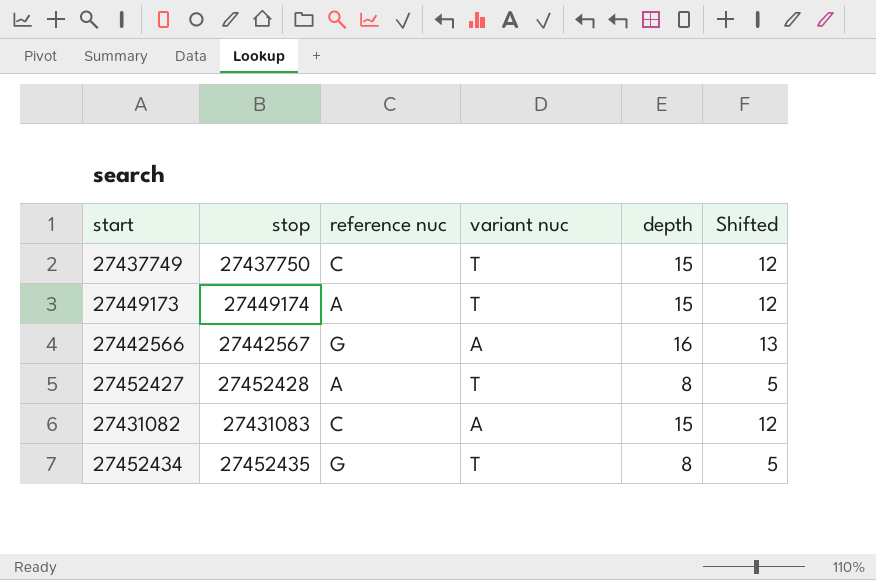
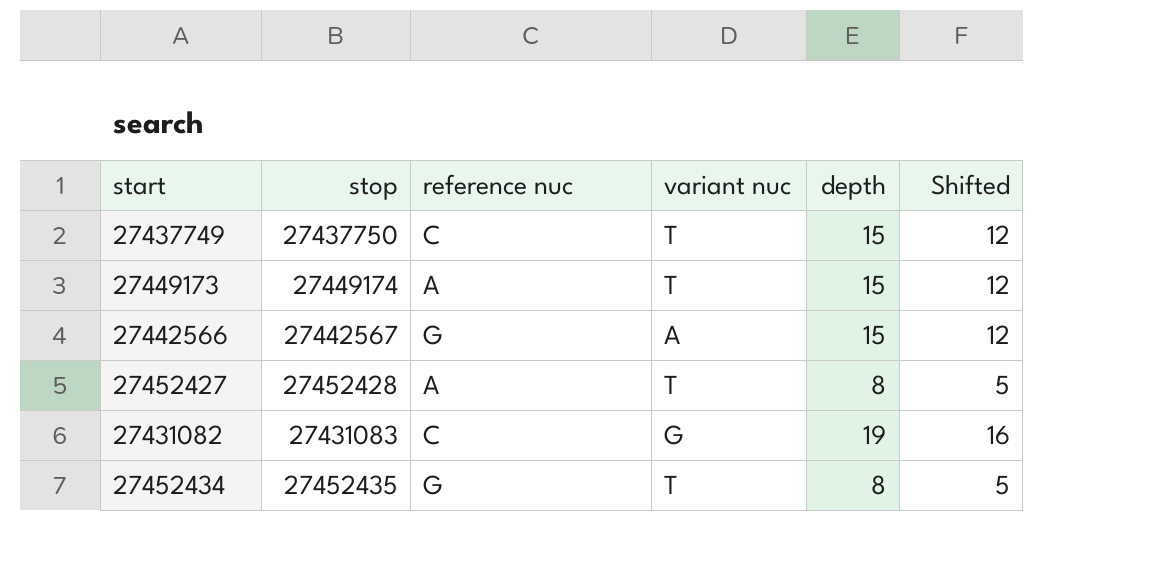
27442566 | depth: 16 -> 15
27442566 | Shifted: 13 -> 12
27431082 | variant nuc: A -> G
27431082 | depth: 15 -> 19
27431082 | Shifted: 12 -> 16

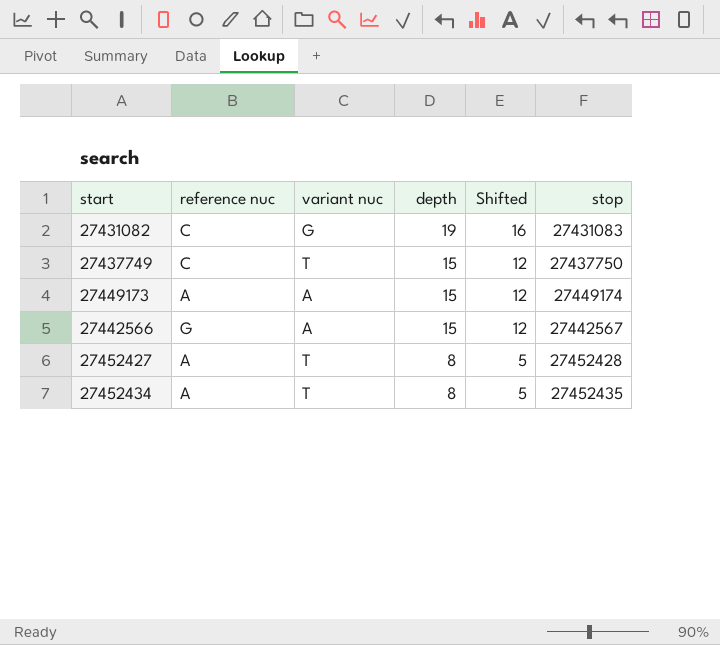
row order: none -> depth descending
column stop | position: 2 -> 6
27449173 | variant nuc: T -> A
27452434 | reference nuc: G -> A

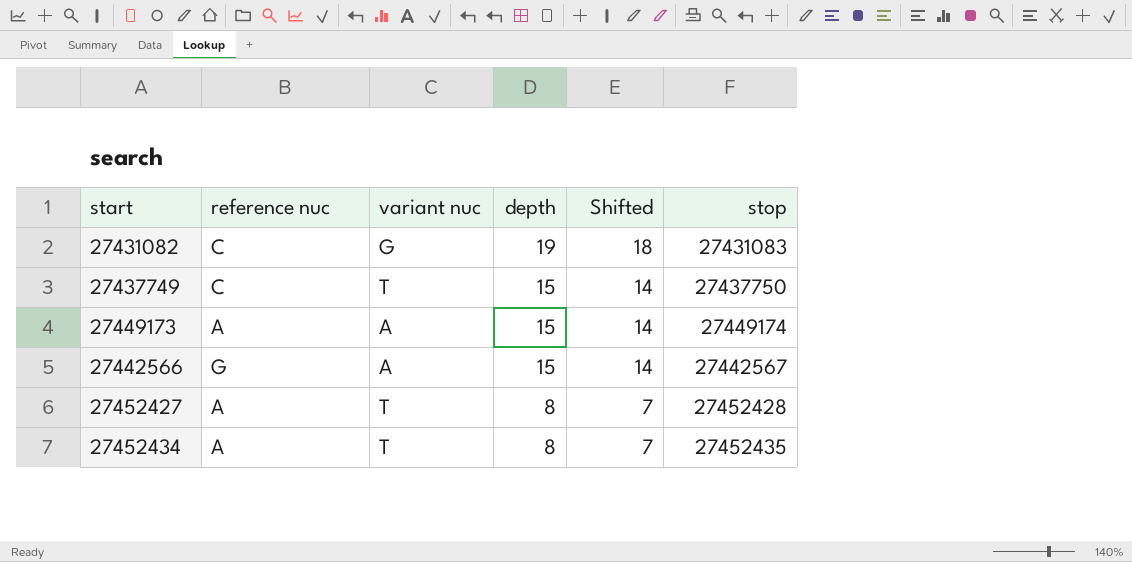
column Shifted | formula: [depth] - 3 -> [depth] - 1

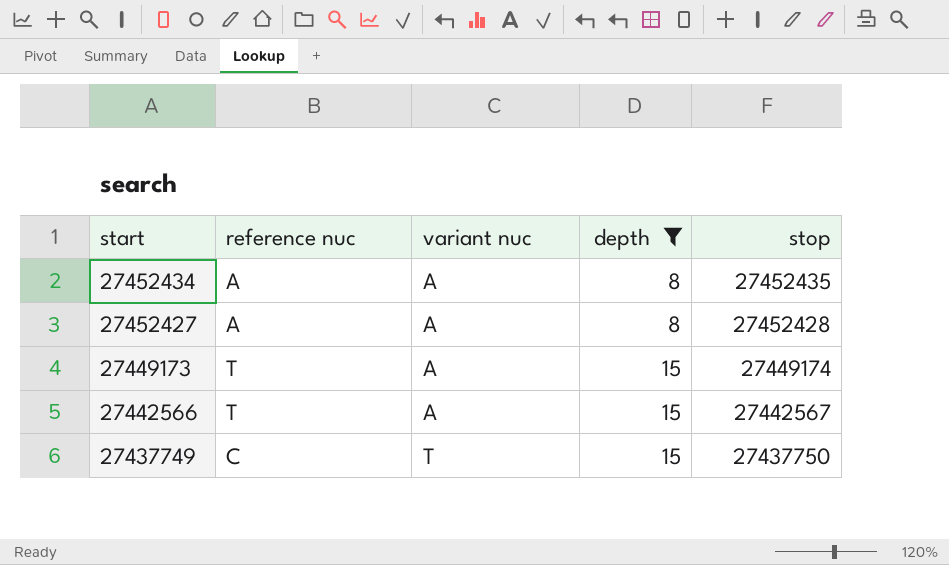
filter: none -> depth != 19
row order: depth descending -> start descending
column Shifted | formula: [depth] - 1 -> none
27452434 | variant nuc: T -> A
27452427 | variant nuc: T -> A
27449173 | reference nuc: A -> T
27442566 | reference nuc: G -> T

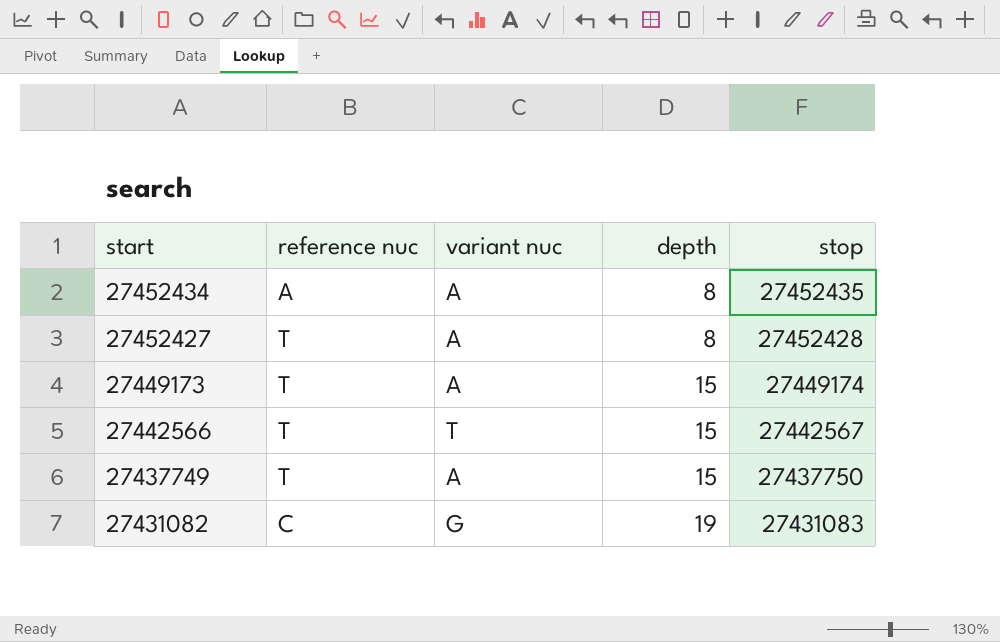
filter: depth != 19 -> none
27452427 | reference nuc: A -> T
27442566 | variant nuc: A -> T
27437749 | reference nuc: C -> T
27437749 | variant nuc: T -> A

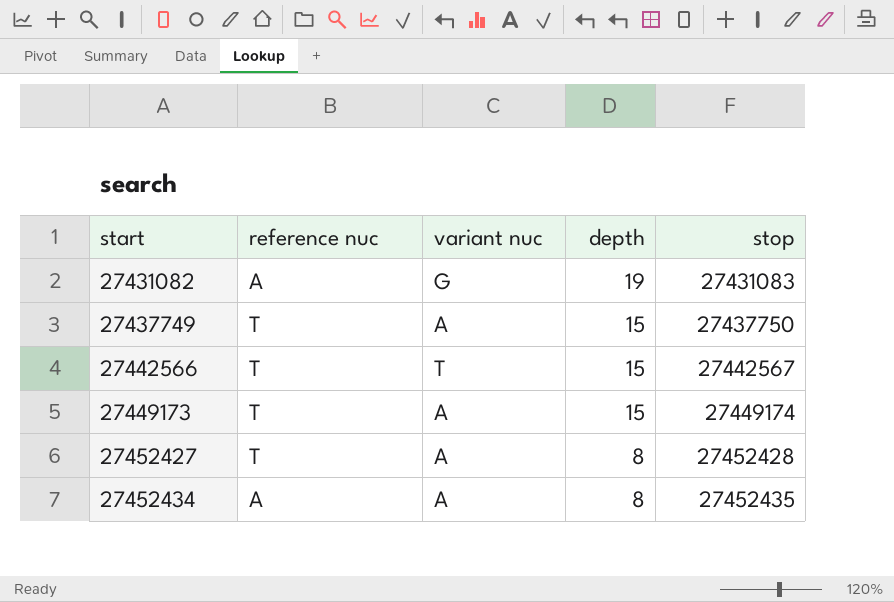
row order: start descending -> start ascending
27431082 | reference nuc: C -> A

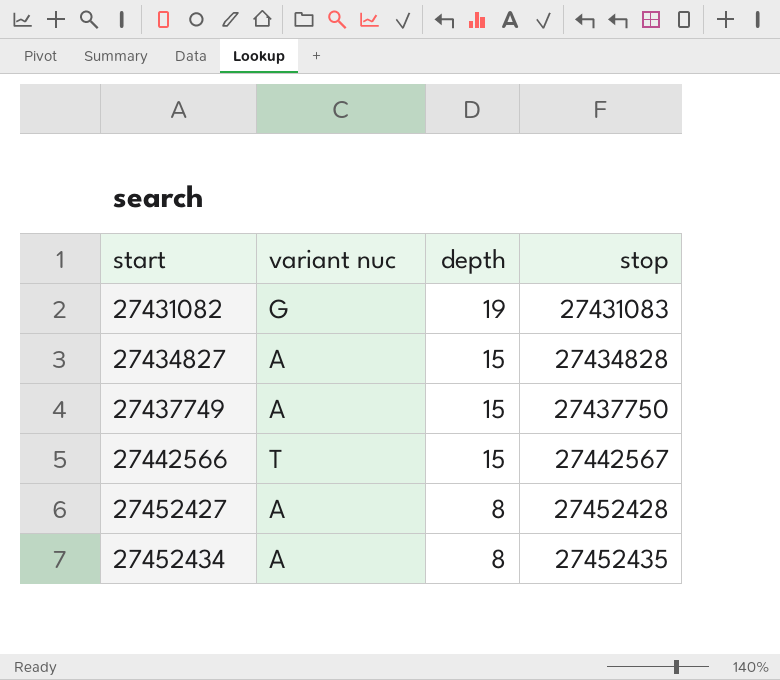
column reference nuc | position: 2 -> none
row 27449173: T | A | 15 | 27449174 -> none
row 27434827: none -> A | 15 | 27434828

